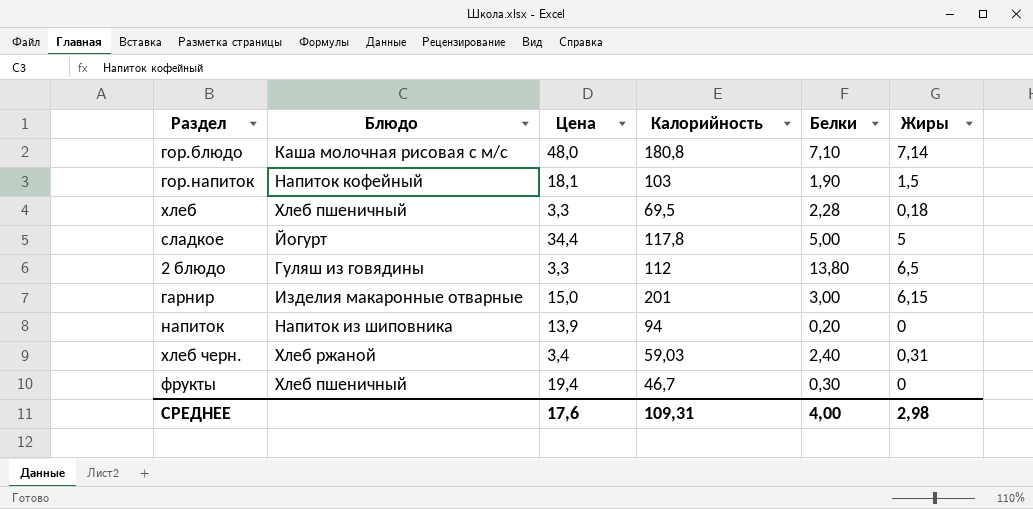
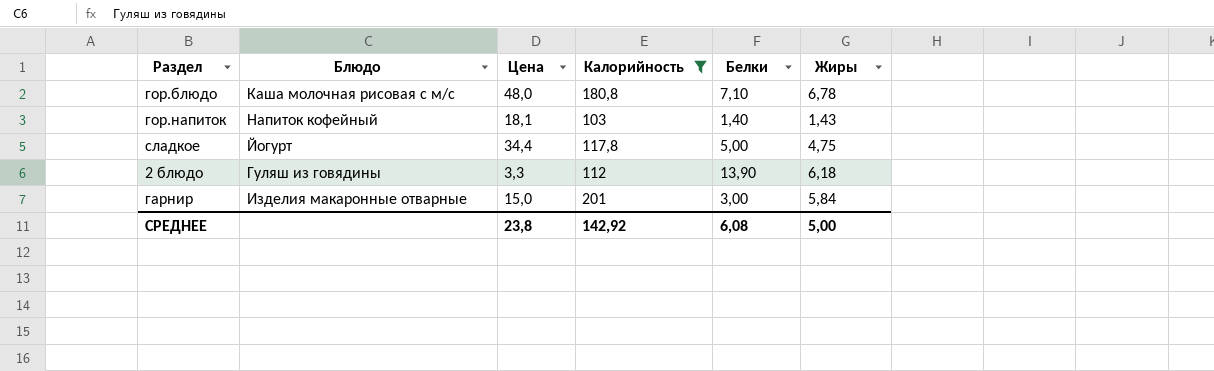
filter: none -> Калорийность >= 103
гор.блюдо | Жиры: 7,14 -> 6,78
гор.напиток | Белки: 1,90 -> 1,40
гор.напиток | Жиры: 1,5 -> 1,43
сладкое | Жиры: 5 -> 4,75
2 блюдо | Белки: 13,80 -> 13,90
2 блюдо | Жиры: 6,5 -> 6,18
гарнир | Жиры: 6,15 -> 5,84
СРЕДНЕЕ | Цена: 17,6 -> 23,8
СРЕДНЕЕ | Калорийность: 109,31 -> 142,92
СРЕДНЕЕ | Белки: 4,00 -> 6,08
СРЕДНЕЕ | Жиры: 2,98 -> 5,00

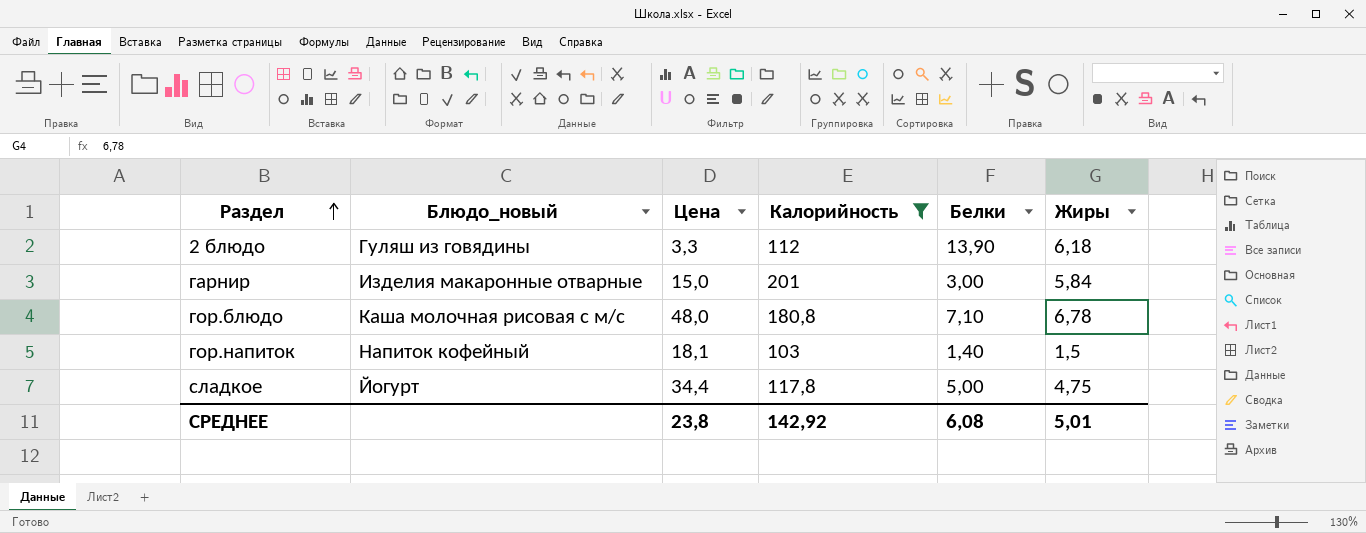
row order: none -> Раздел ascending
column name: Блюдо -> Блюдо_новый
гор.напиток | Жиры: 1,43 -> 1,5
СРЕДНЕЕ | Жиры: 5,00 -> 5,01

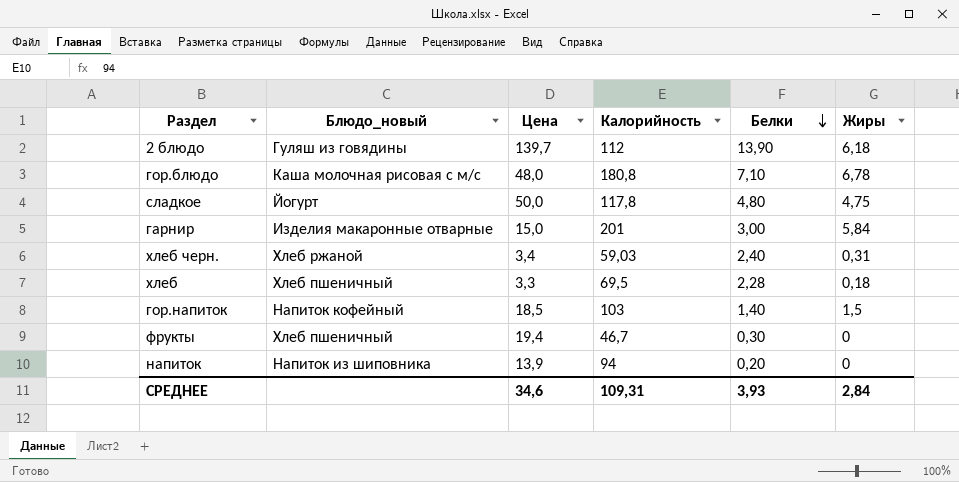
filter: Калорийность >= 103 -> none
row order: Раздел ascending -> Белки descending
2 блюдо | Цена: 3,3 -> 139,7
сладкое | Цена: 34,4 -> 50,0
сладкое | Белки: 5,00 -> 4,80
гор.напиток | Цена: 18,1 -> 18,5
СРЕДНЕЕ | Цена: 23,8 -> 34,6
СРЕДНЕЕ | Калорийность: 142,92 -> 109,31
СРЕДНЕЕ | Белки: 6,08 -> 3,93
СРЕДНЕЕ | Жиры: 5,01 -> 2,84

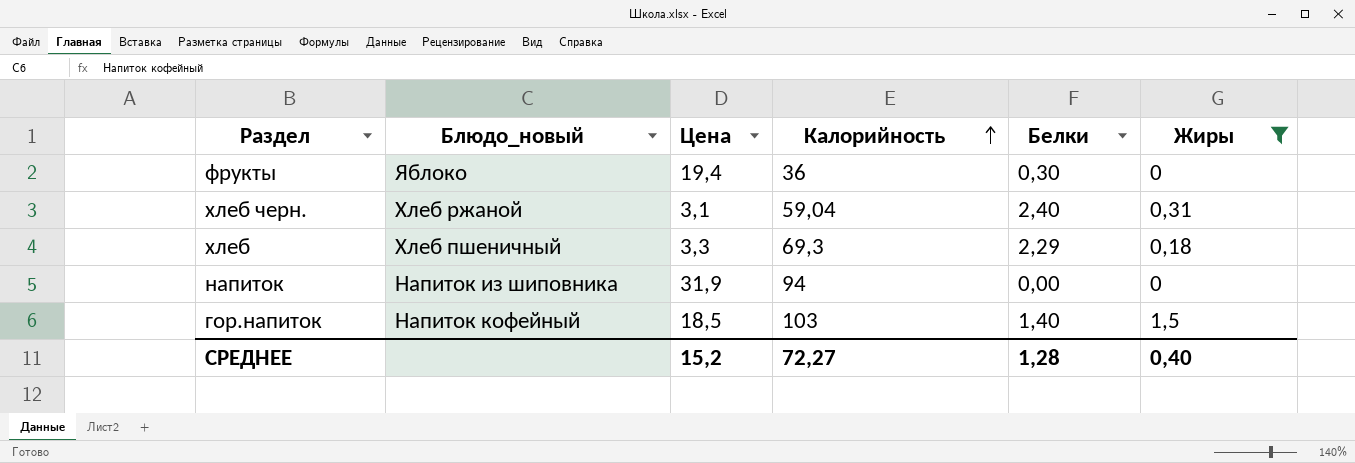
filter: none -> Жиры <= 1,5
row order: Белки descending -> Калорийность ascending
фрукты | Блюдо_новый: Хлеб пшеничный -> Яблоко
фрукты | Калорийность: 46,7 -> 36
хлеб черн. | Цена: 3,4 -> 3,1
хлеб черн. | Калорийность: 59,03 -> 59,04
хлеб | Калорийность: 69,5 -> 69,3
хлеб | Белки: 2,28 -> 2,29
напиток | Цена: 13,9 -> 31,9
напиток | Белки: 0,20 -> 0,00
СРЕДНЕЕ | Цена: 34,6 -> 15,2
СРЕДНЕЕ | Калорийность: 109,31 -> 72,27
СРЕДНЕЕ | Белки: 3,93 -> 1,28
СРЕДНЕЕ | Жиры: 2,84 -> 0,40

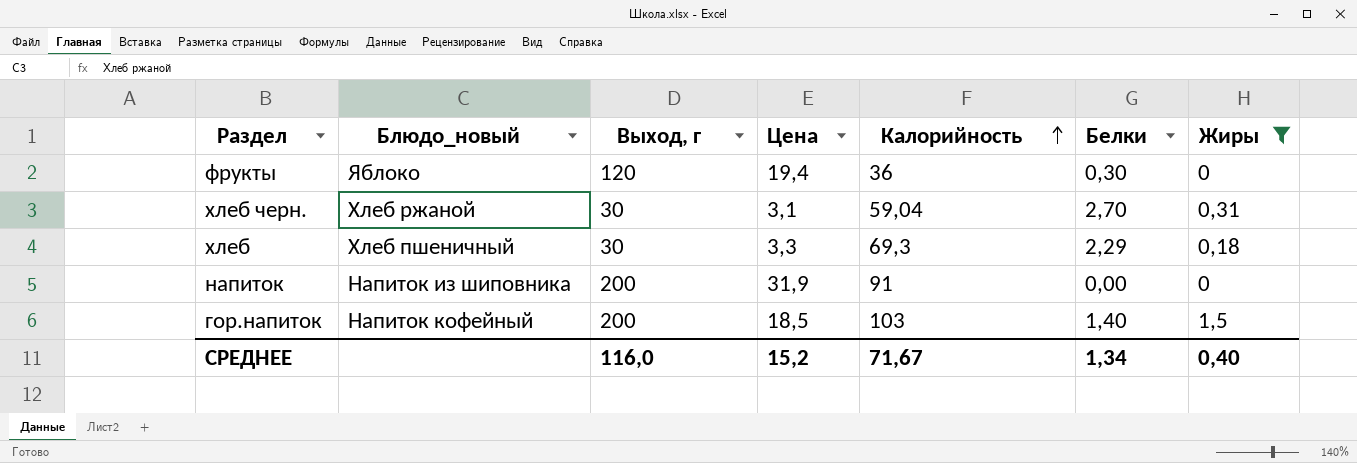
column Выход, г | position: none -> 3
хлеб черн. | Белки: 2,40 -> 2,70
напиток | Калорийность: 94 -> 91
СРЕДНЕЕ | Калорийность: 72,27 -> 71,67
СРЕДНЕЕ | Белки: 1,28 -> 1,34

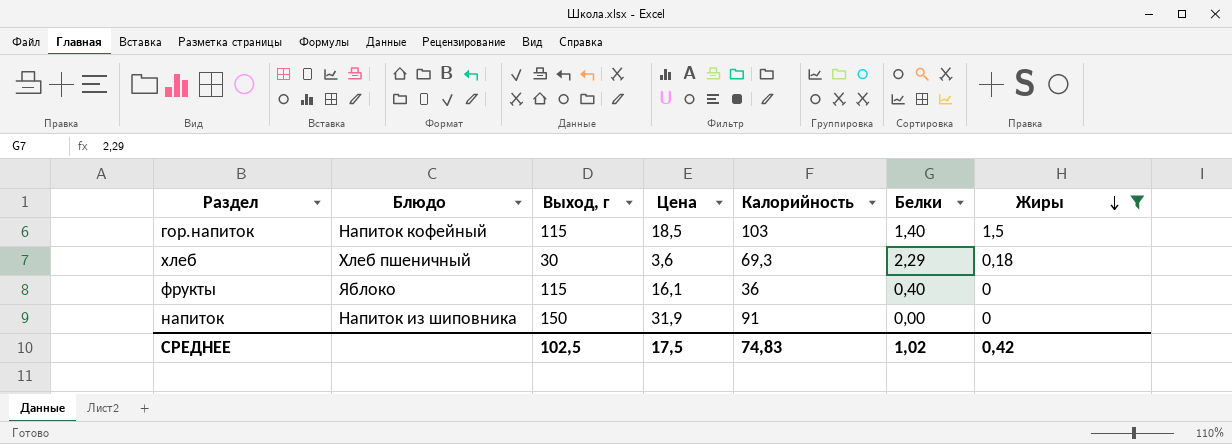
row order: Калорийность ascending -> Жиры descending
column name: Блюдо_новый -> Блюдо
row хлеб черн.: Хлеб ржаной | 30 | 3,1 | 59,04 | 2,70 | 0,31 -> none
гор.напиток | Выход, г: 200 -> 115
хлеб | Цена: 3,3 -> 3,6
фрукты | Выход, г: 120 -> 115
фрукты | Цена: 19,4 -> 16,1
фрукты | Белки: 0,30 -> 0,40
напиток | Выход, г: 200 -> 150
СРЕДНЕЕ | Выход, г: 116,0 -> 102,5
СРЕДНЕЕ | Цена: 15,2 -> 17,5
СРЕДНЕЕ | Калорийность: 71,67 -> 74,83
СРЕДНЕЕ | Белки: 1,34 -> 1,02
СРЕДНЕЕ | Жиры: 0,40 -> 0,42

